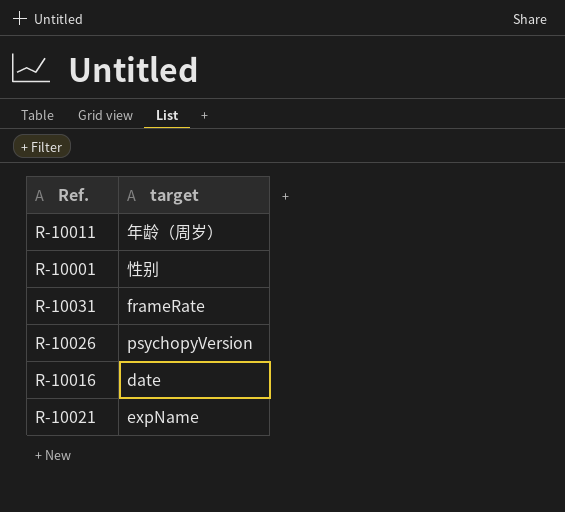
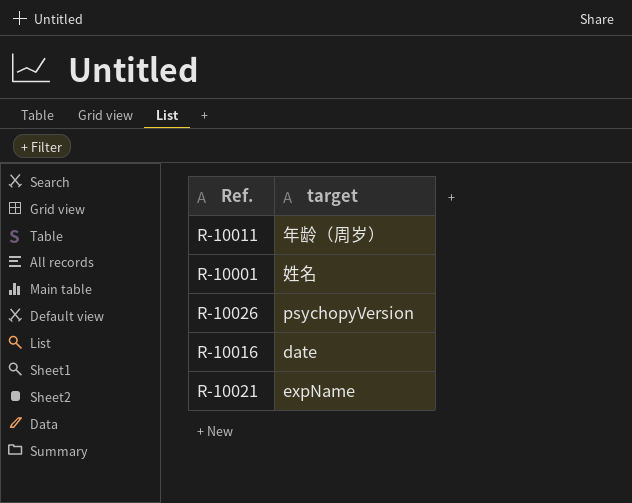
row R-10031: frameRate -> none
R-10001 | target: 性别 -> 姓名

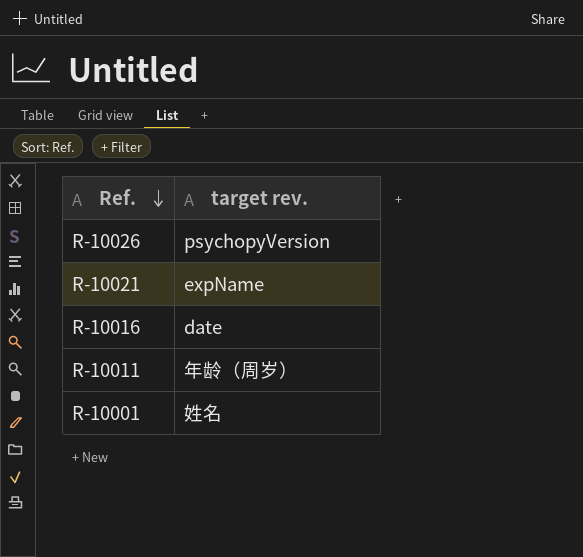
row order: none -> Ref. descending
column name: target -> target rev.

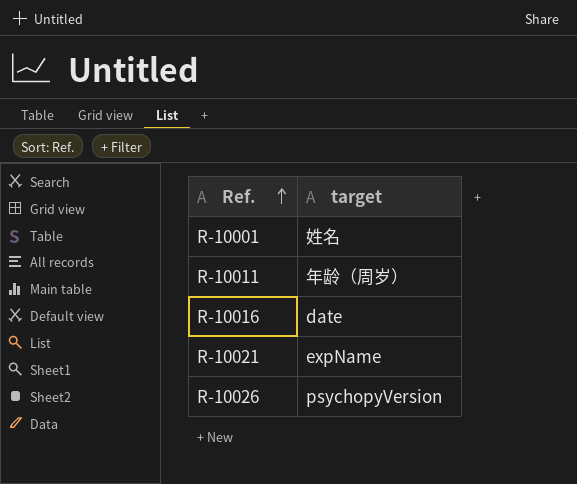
row order: Ref. descending -> Ref. ascending
column name: target rev. -> target

